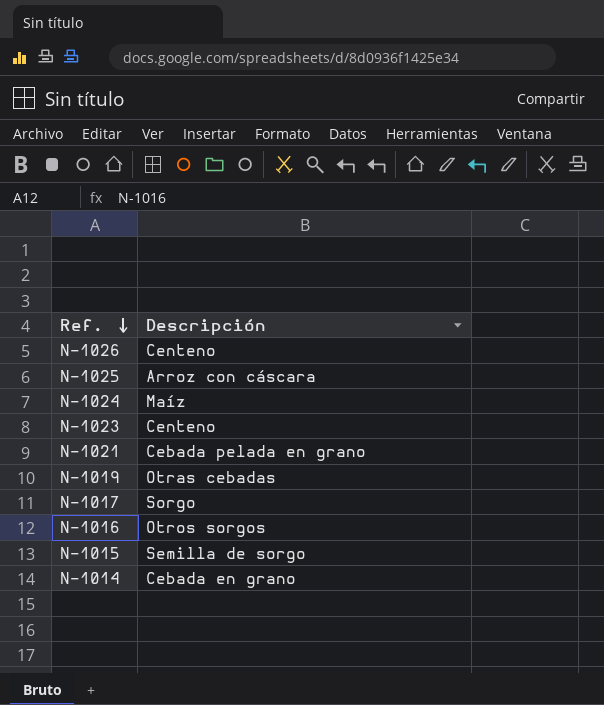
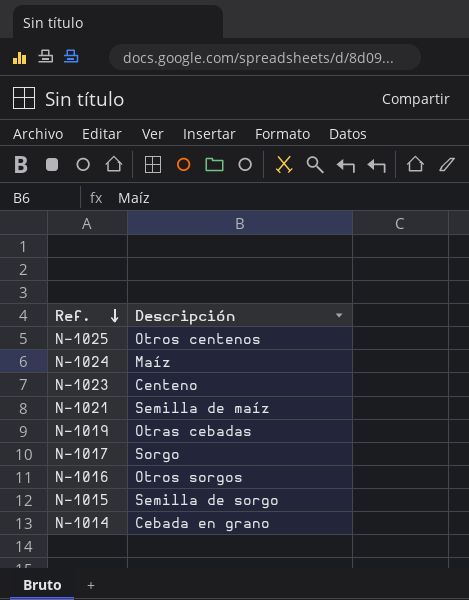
row N-1026: Centeno -> none
N-1025 | Descripción: Arroz con cáscara -> Otros centenos
N-1021 | Descripción: Cebada pelada en grano -> Semilla de maíz

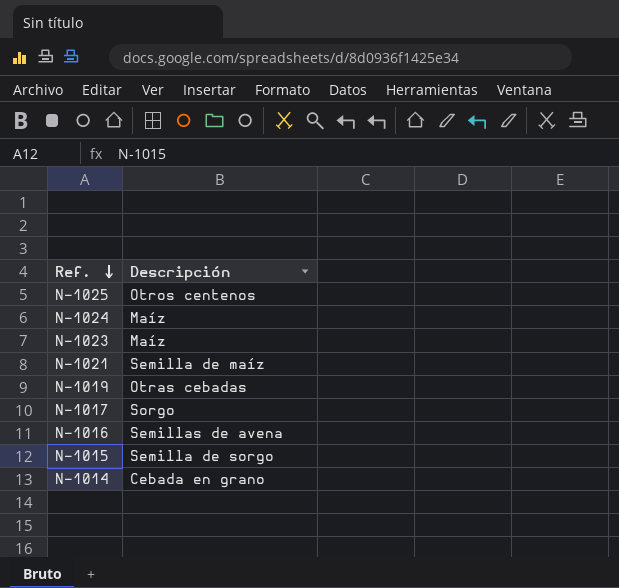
N-1023 | Descripción: Centeno -> Maíz
N-1016 | Descripción: Otros sorgos -> Semillas de avena

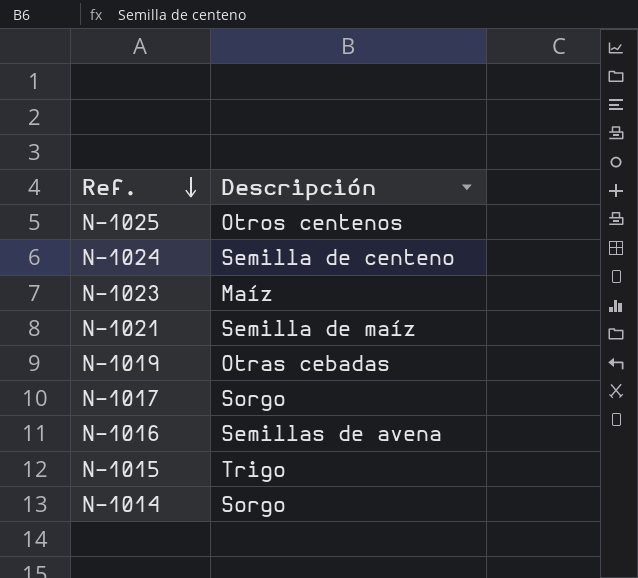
N-1024 | Descripción: Maíz -> Semilla de centeno
N-1015 | Descripción: Semilla de sorgo -> Trigo
N-1014 | Descripción: Cebada en grano -> Sorgo

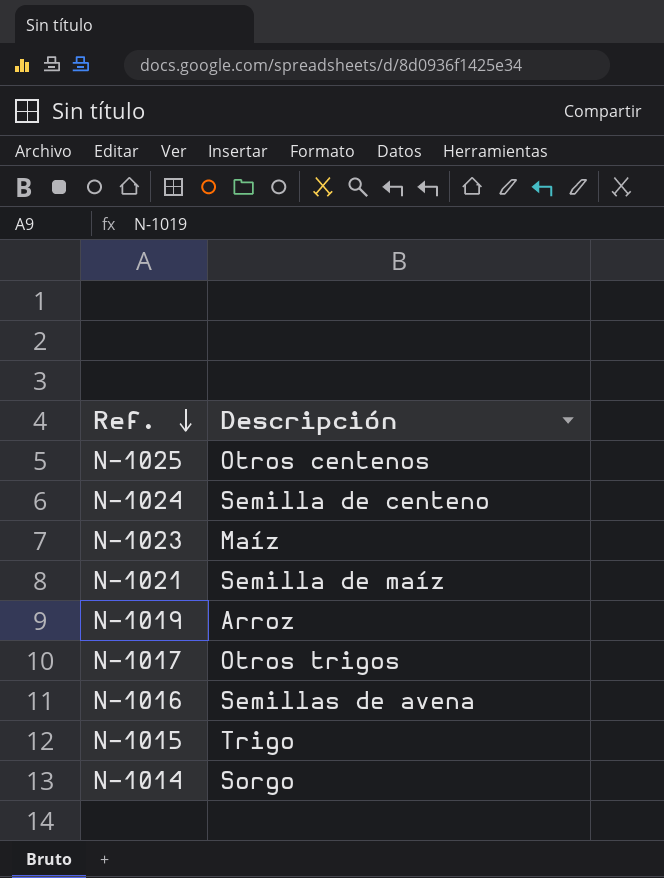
N-1019 | Descripción: Otras cebadas -> Arroz
N-1017 | Descripción: Sorgo -> Otros trigos

